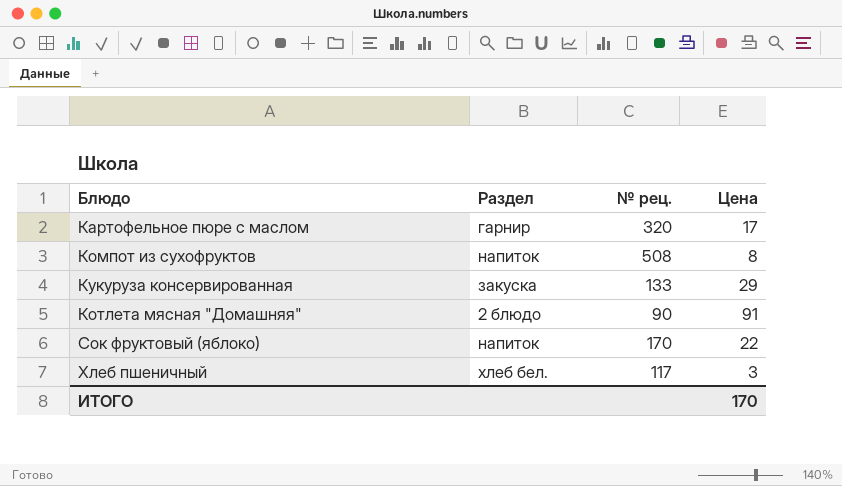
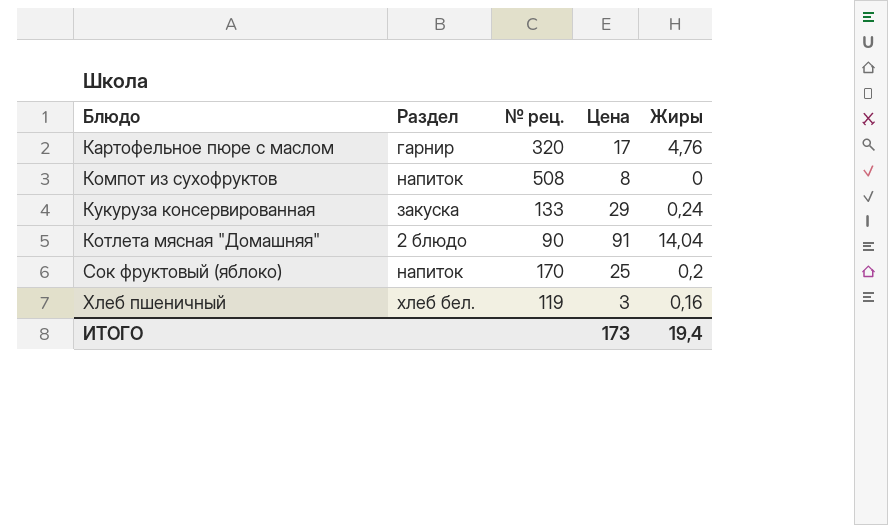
column Жиры | position: none -> 5
Сок фруктовый (яблоко) | Цена: 22 -> 25
Хлеб пшеничный | № рец.: 117 -> 119
ИТОГО | Цена: 170 -> 173

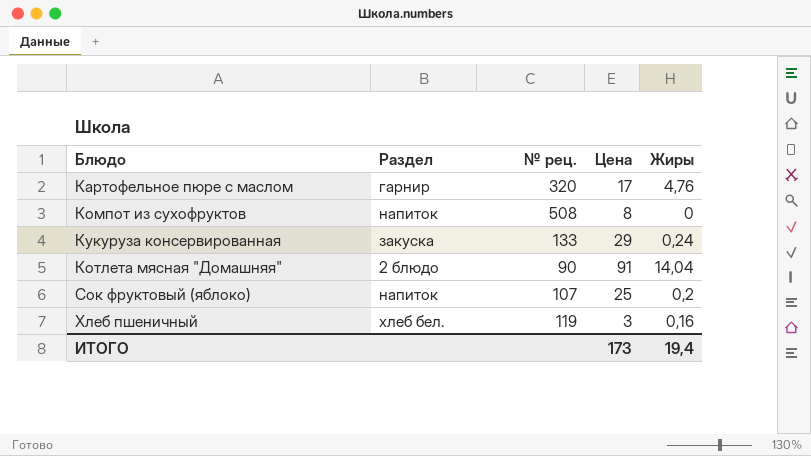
Сок фруктовый (яблоко) | № рец.: 170 -> 107

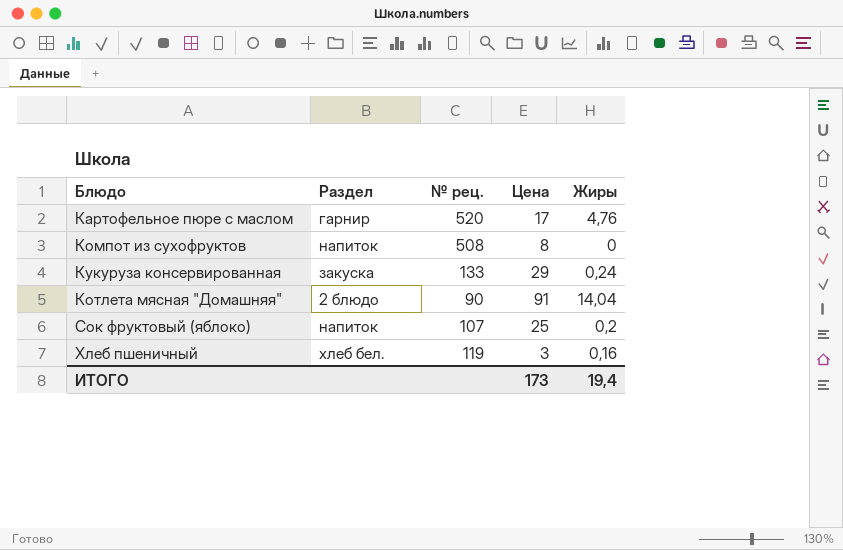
Картофельное пюре с маслом | № рец.: 320 -> 520

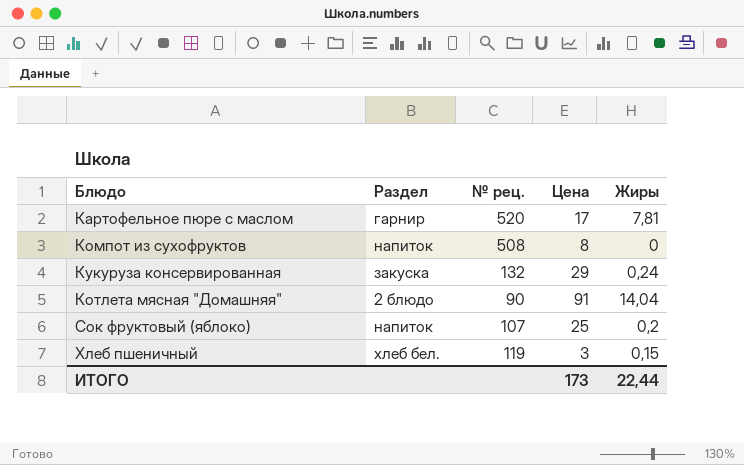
Картофельное пюре с маслом | Жиры: 4,76 -> 7,81
Кукуруза консервированная | № рец.: 133 -> 132
Хлеб пшеничный | Жиры: 0,16 -> 0,15
ИТОГО | Жиры: 19,4 -> 22,44

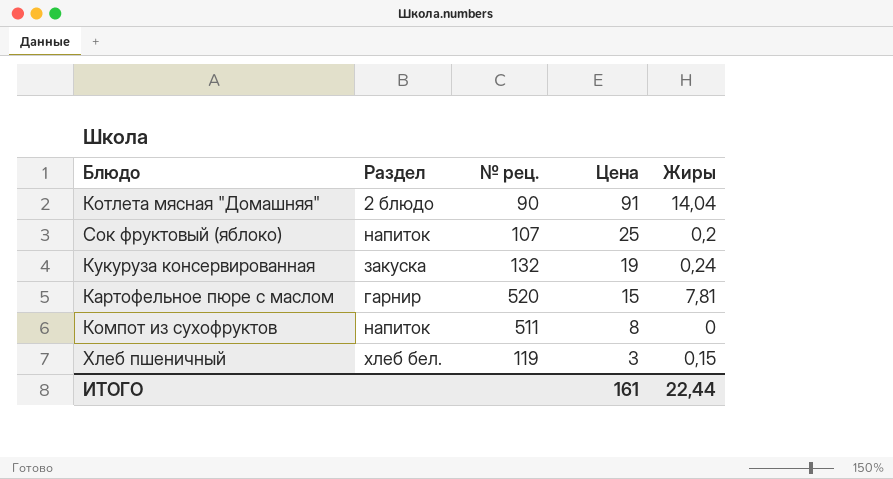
row order: none -> Цена descending
Кукуруза консервированная | Цена: 29 -> 19
Картофельное пюре с маслом | Цена: 17 -> 15
Компот из сухофруктов | № рец.: 508 -> 511
ИТОГО | Цена: 173 -> 161

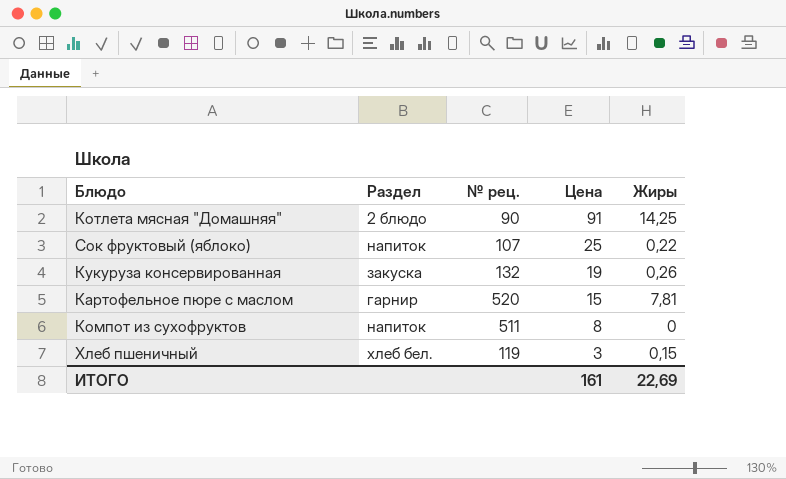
Котлета мясная "Домашняя" | Жиры: 14,04 -> 14,25
Сок фруктовый (яблоко) | Жиры: 0,2 -> 0,22
Кукуруза консервированная | Жиры: 0,24 -> 0,26
ИТОГО | Жиры: 22,44 -> 22,69

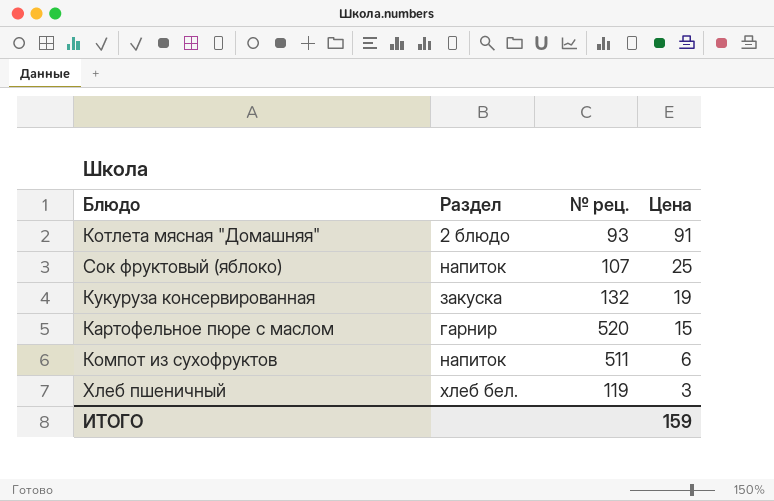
column Жиры | position: 5 -> none
Котлета мясная "Домашняя" | № рец.: 90 -> 93
Компот из сухофруктов | Цена: 8 -> 6
ИТОГО | Цена: 161 -> 159

